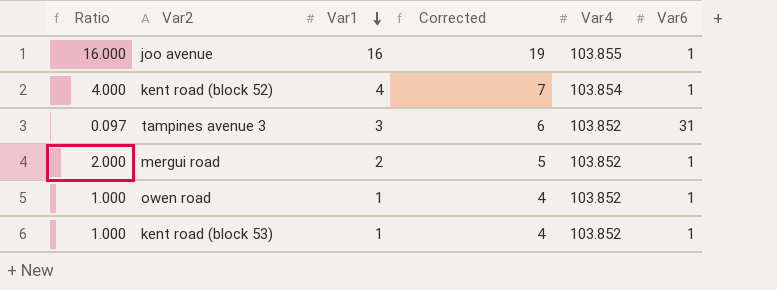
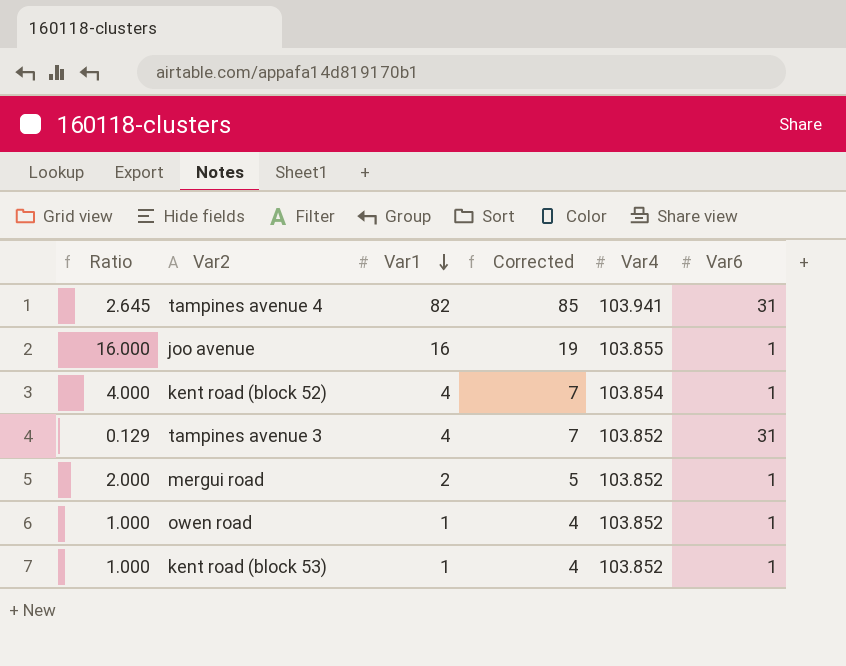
row tampines avenue 4: none -> 2.645 | 82 | 85 | 103.941 | 31
tampines avenue 3 | Ratio: 0.097 -> 0.129
tampines avenue 3 | Var1: 3 -> 4
tampines avenue 3 | Corrected: 6 -> 7

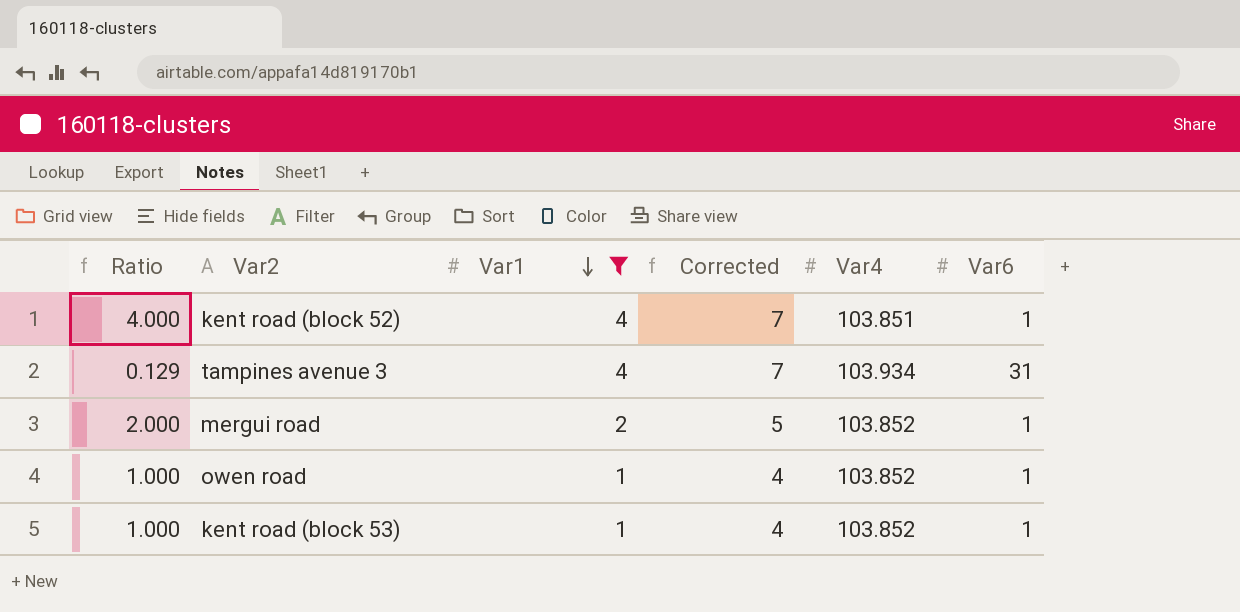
filter: none -> Var1 <= 4
kent road (block 52) | Var4: 103.854 -> 103.851
tampines avenue 3 | Var4: 103.852 -> 103.934

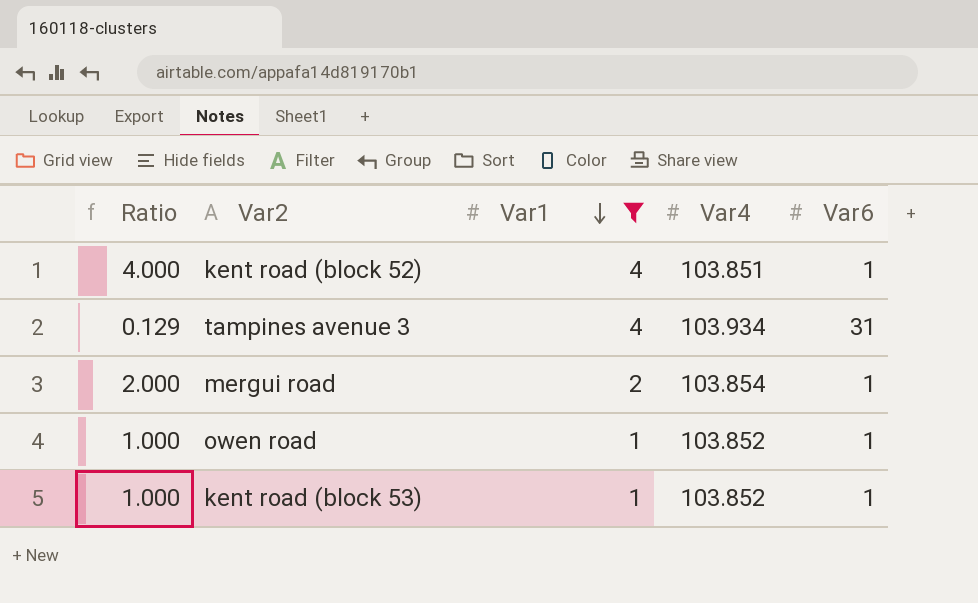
column Corrected | formula: [Var1] + 3 -> none
mergui road | Var4: 103.852 -> 103.854

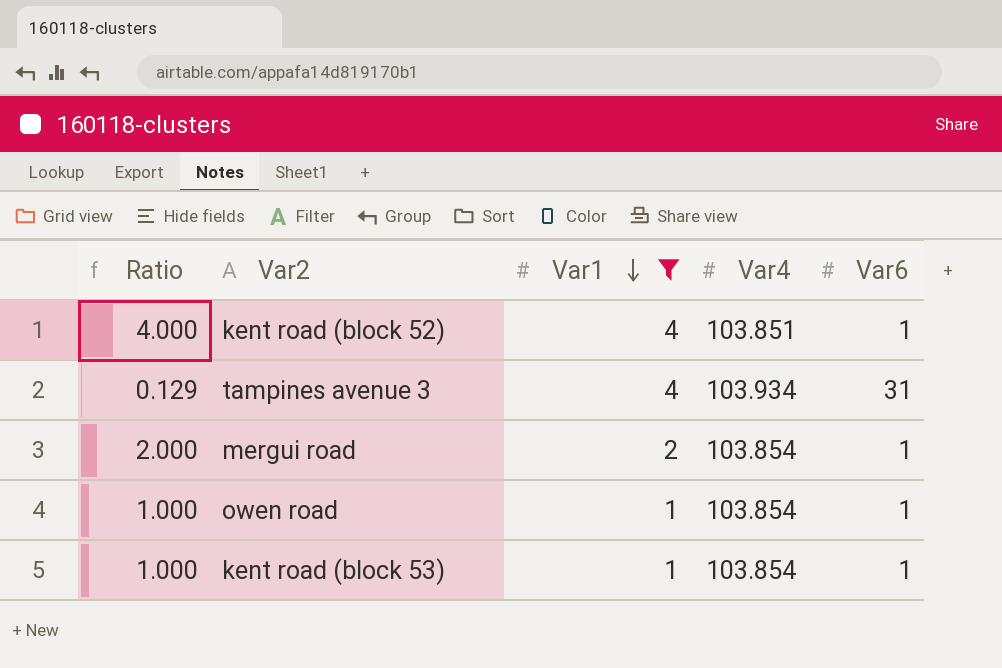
owen road | Var4: 103.852 -> 103.854
kent road (block 53) | Var4: 103.852 -> 103.854

